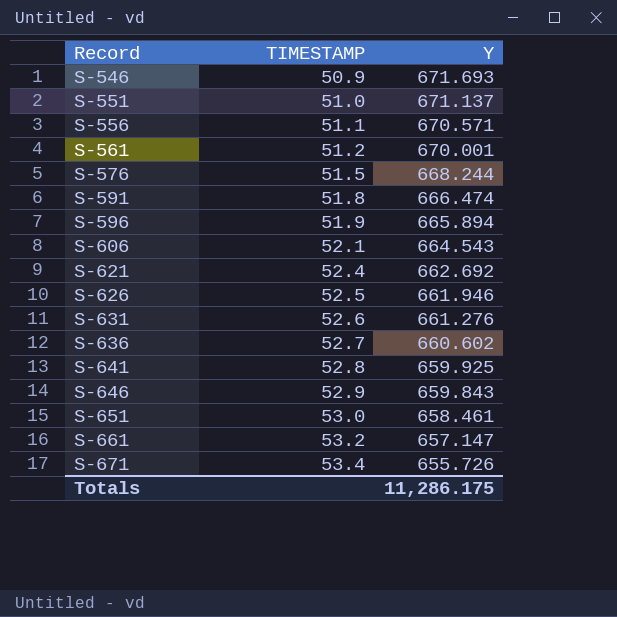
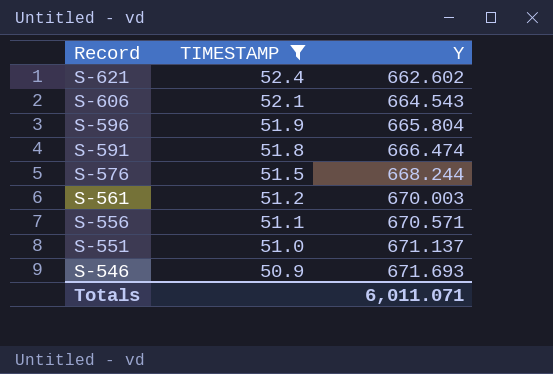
filter: none -> TIMESTAMP <= 52.4
row order: Record ascending -> Record descending
S-621 | Y: 662.692 -> 662.602
S-596 | Y: 665.894 -> 665.804
S-561 | Y: 670.001 -> 670.003
Totals | Y: 11,286.175 -> 6,011.071

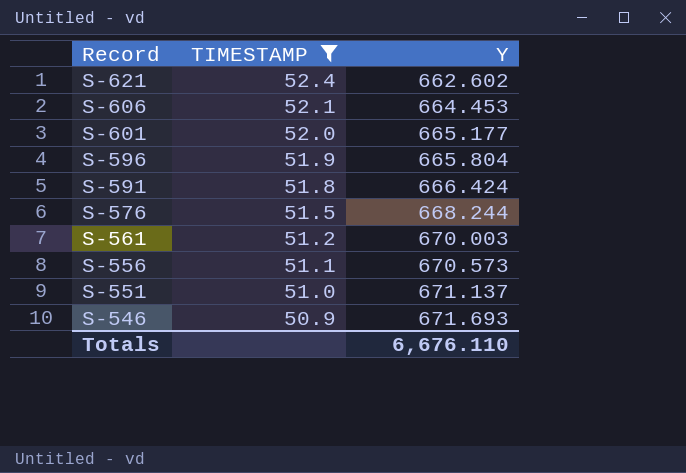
S-606 | Y: 664.543 -> 664.453
row S-601: none -> 52.0 | 665.177
S-591 | Y: 666.474 -> 666.424
S-556 | Y: 670.571 -> 670.573
Totals | Y: 6,011.071 -> 6,676.110

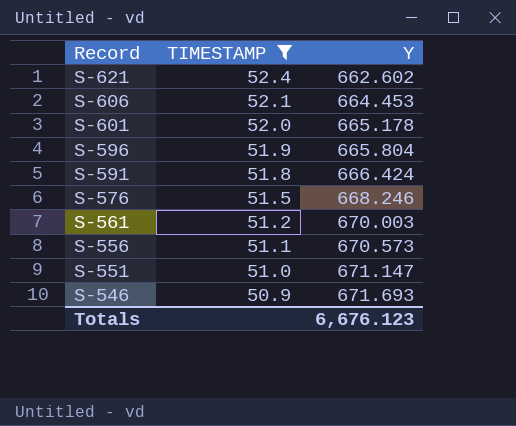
S-601 | Y: 665.177 -> 665.178
S-576 | Y: 668.244 -> 668.246
S-551 | Y: 671.137 -> 671.147
Totals | Y: 6,676.110 -> 6,676.123

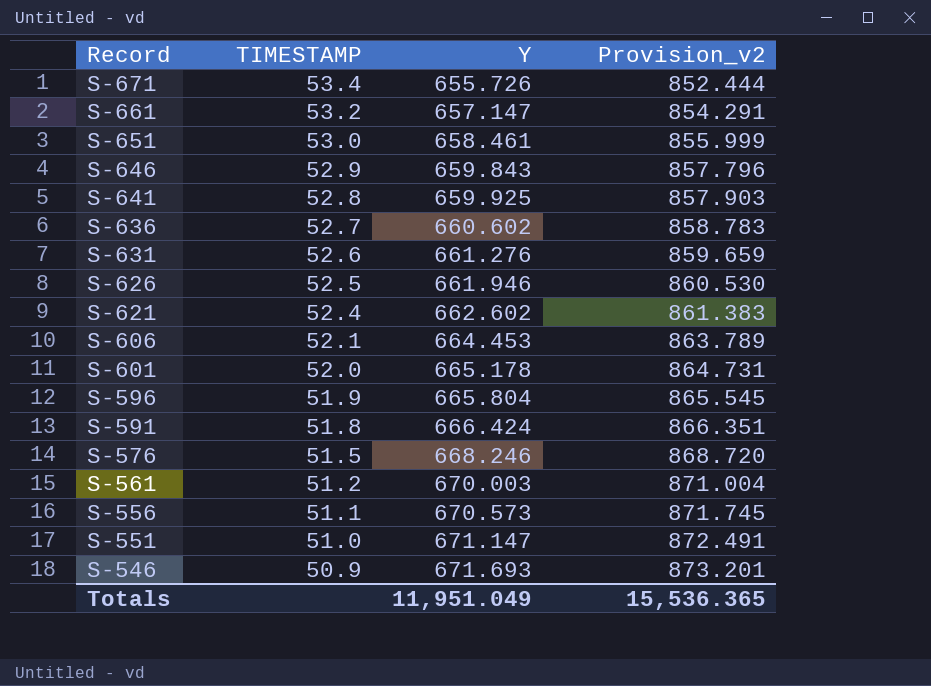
filter: TIMESTAMP <= 52.4 -> none
column Provision_v2 | formula: none -> [Y] * 1.3
Totals | Y: 6,676.123 -> 11,951.049

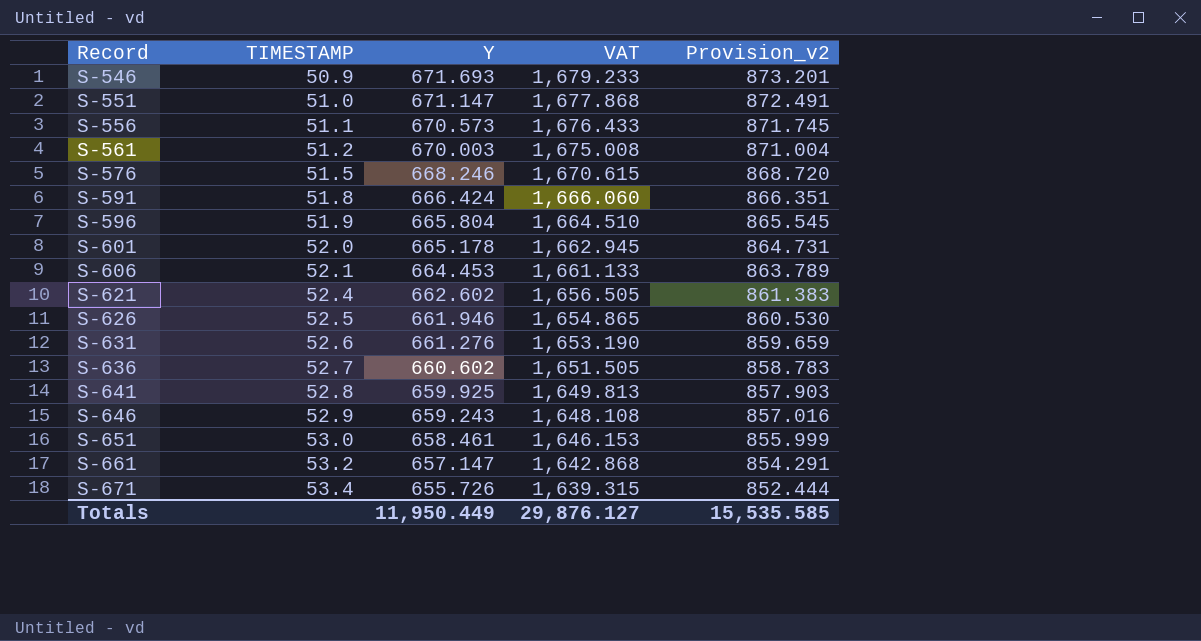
row order: Record descending -> Record ascending
column VAT | formula: none -> [Y] * 2.5
S-646 | Y: 659.843 -> 659.243
S-646 | Provision_v2: 857.796 -> 857.016
Totals | Y: 11,951.049 -> 11,950.449
Totals | Provision_v2: 15,536.365 -> 15,535.585

